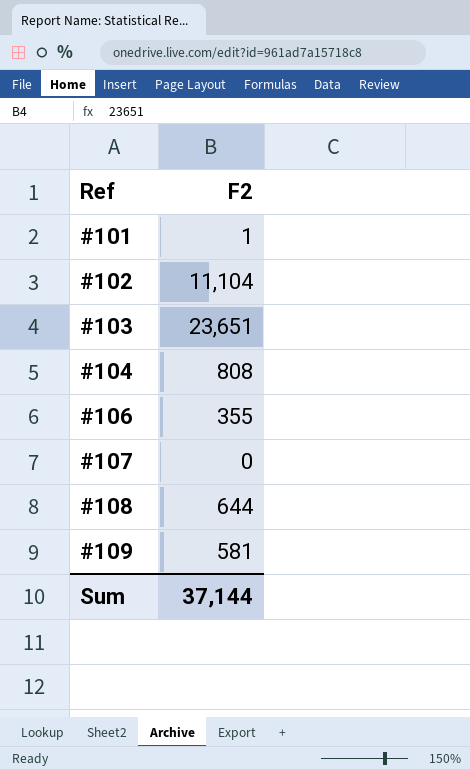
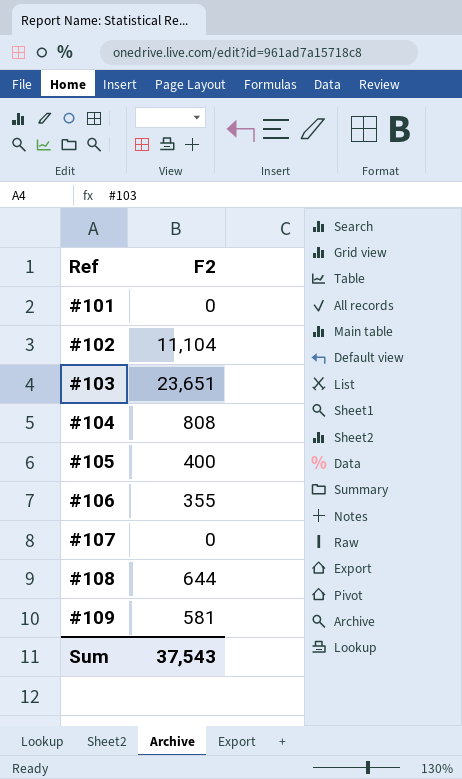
#101 | F2: 1 -> 0
row #105: none -> 400
Sum | F2: 37,144 -> 37,543

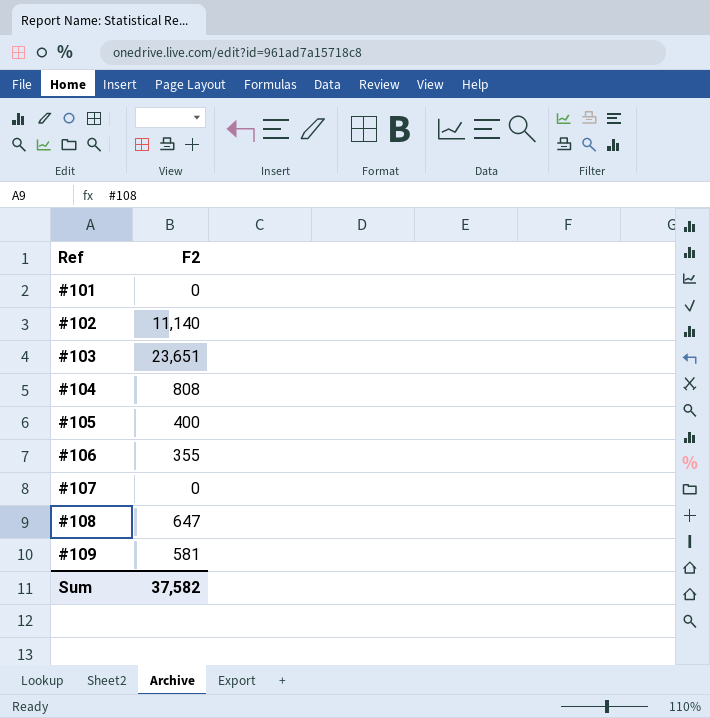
#102 | F2: 11,104 -> 11,140
#108 | F2: 644 -> 647
Sum | F2: 37,543 -> 37,582

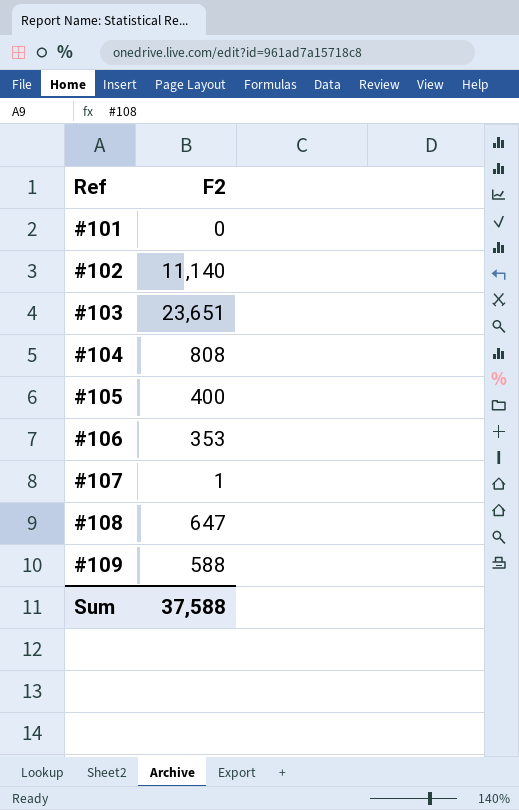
#106 | F2: 355 -> 353
#107 | F2: 0 -> 1
#109 | F2: 581 -> 588
Sum | F2: 37,582 -> 37,588

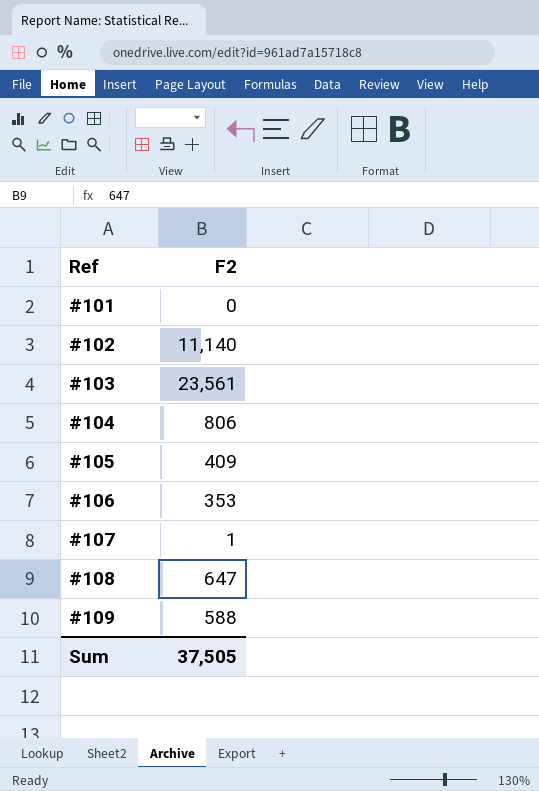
#103 | F2: 23,651 -> 23,561
#104 | F2: 808 -> 806
#105 | F2: 400 -> 409
Sum | F2: 37,588 -> 37,505

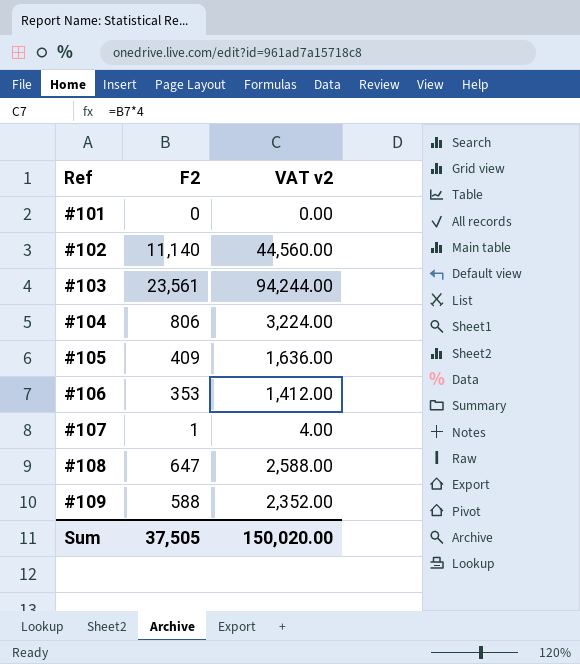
column VAT v2 | formula: none -> [F2] * 4

